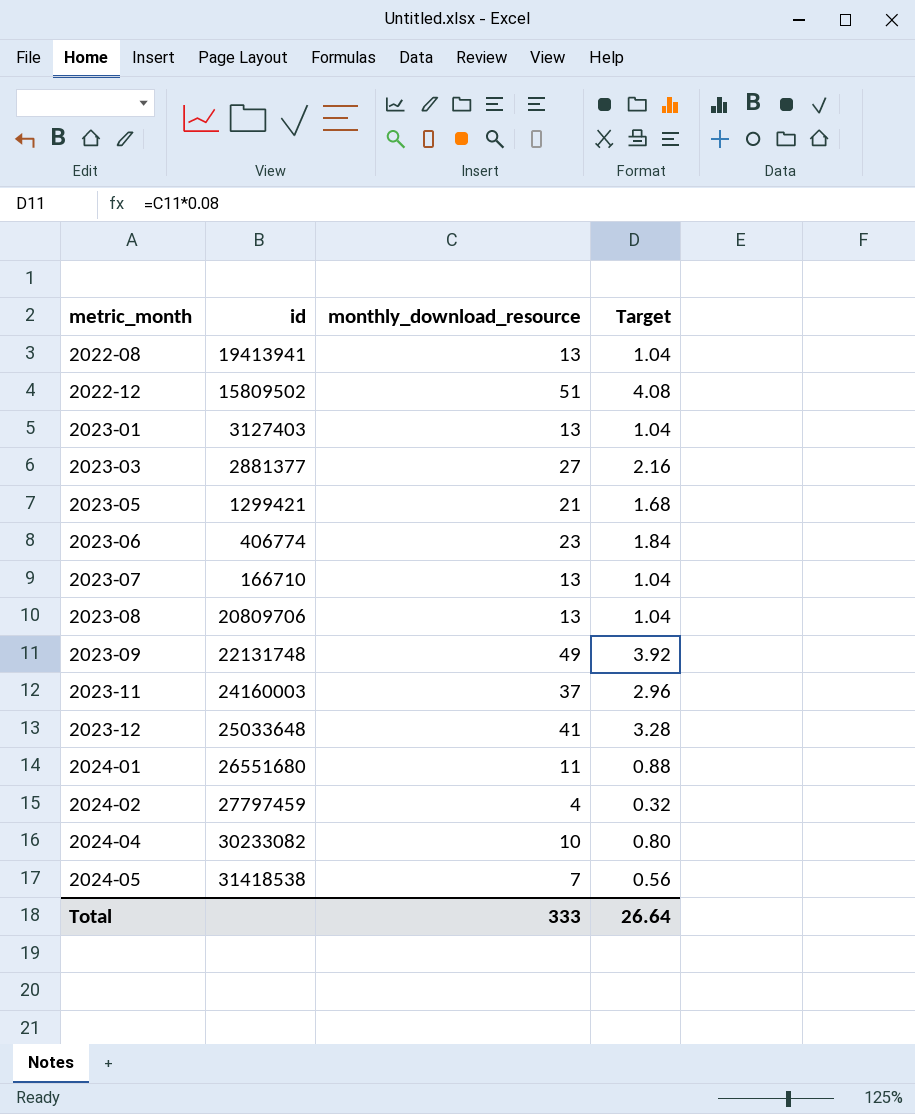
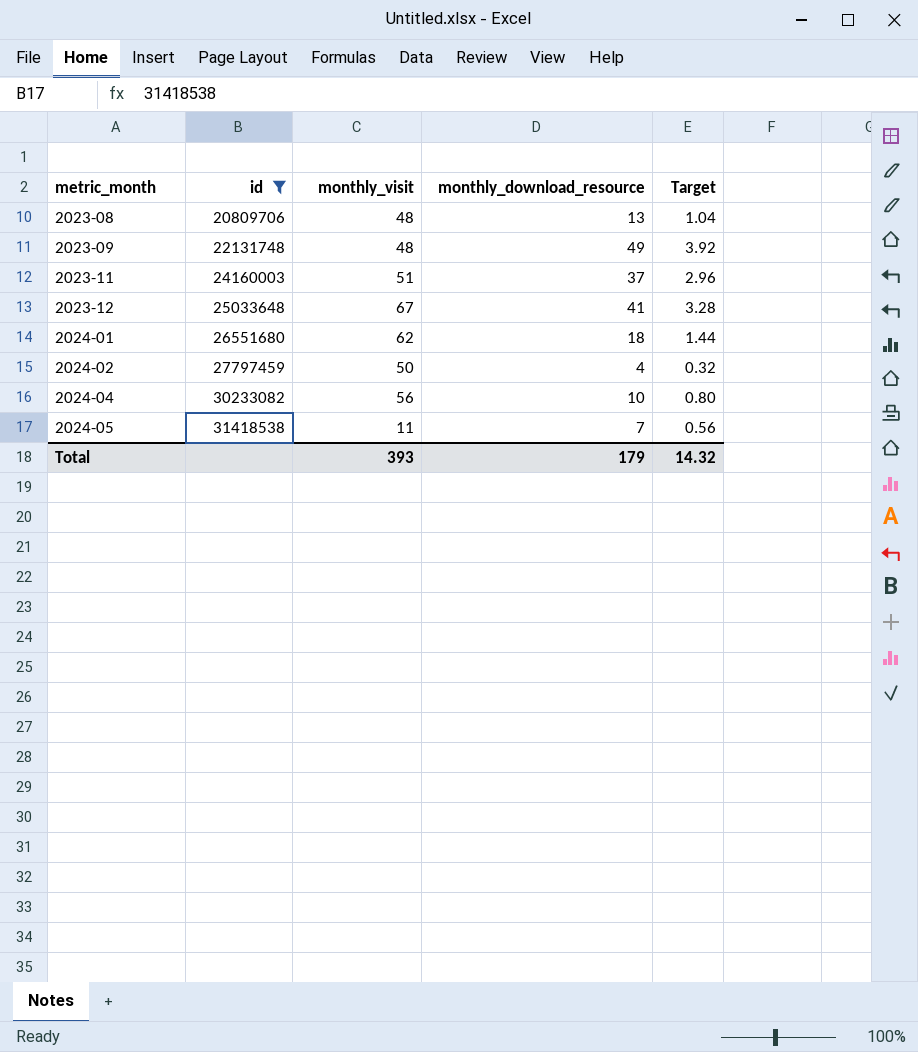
filter: none -> id >= 20809706
column monthly_visit | position: none -> 3
2024-01 | monthly_download_resource: 11 -> 18
2024-01 | Target: 0.88 -> 1.44
Total | monthly_download_resource: 333 -> 179
Total | Target: 26.64 -> 14.32

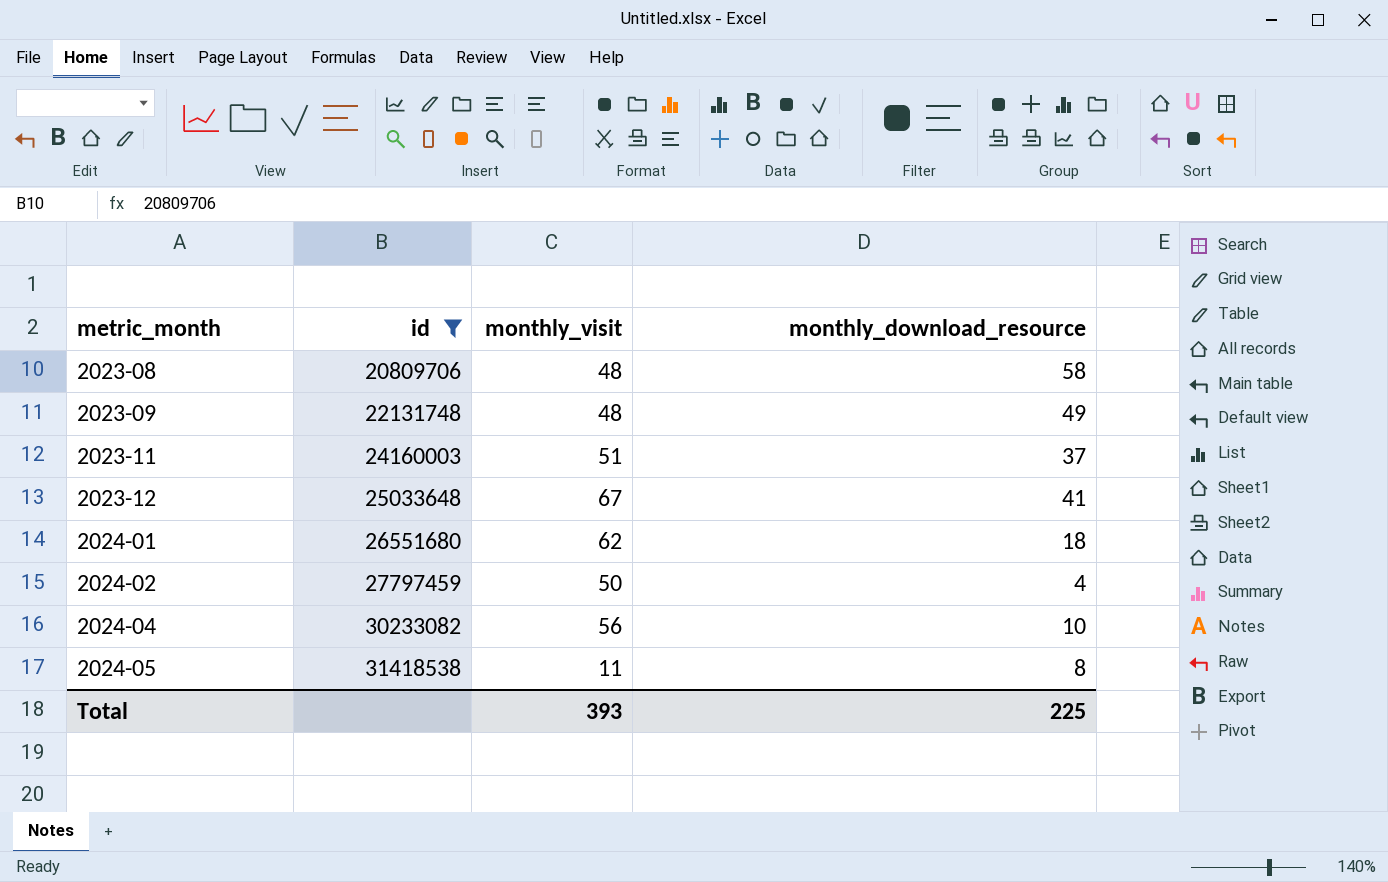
column Target | formula: [monthly_download_resource] * 0.08 -> none
2023-08 | monthly_download_resource: 13 -> 58
2024-05 | monthly_download_resource: 7 -> 8
Total | monthly_download_resource: 179 -> 225

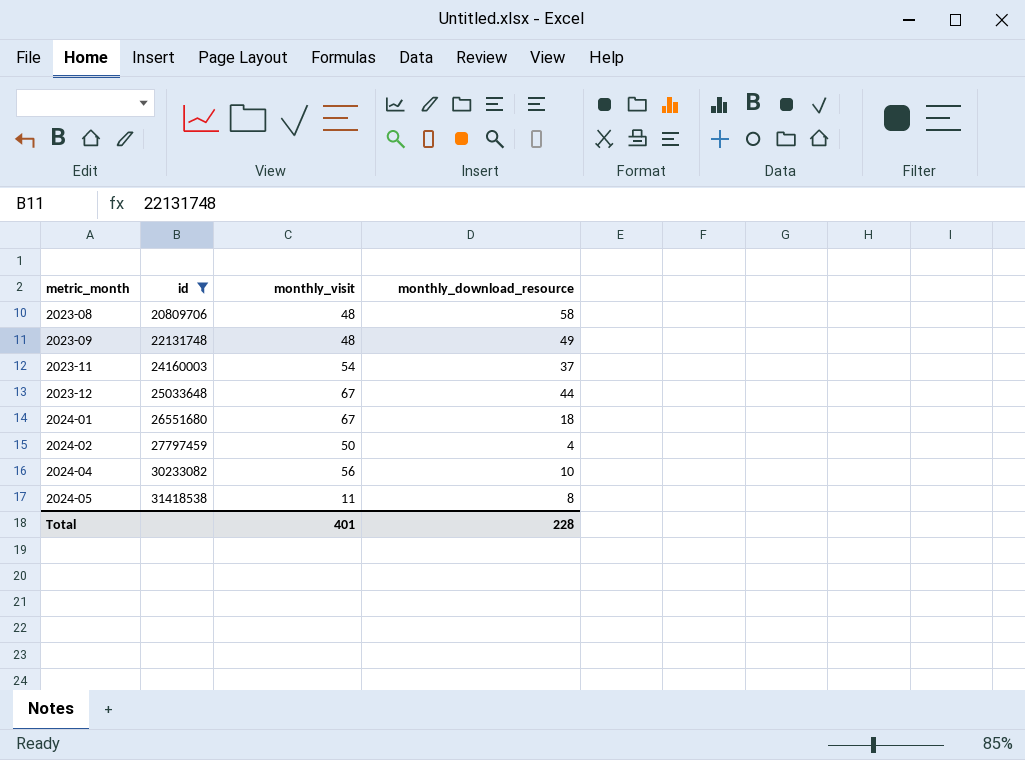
2023-11 | monthly_visit: 51 -> 54
2023-12 | monthly_download_resource: 41 -> 44
2024-01 | monthly_visit: 62 -> 67
Total | monthly_visit: 393 -> 401
Total | monthly_download_resource: 225 -> 228

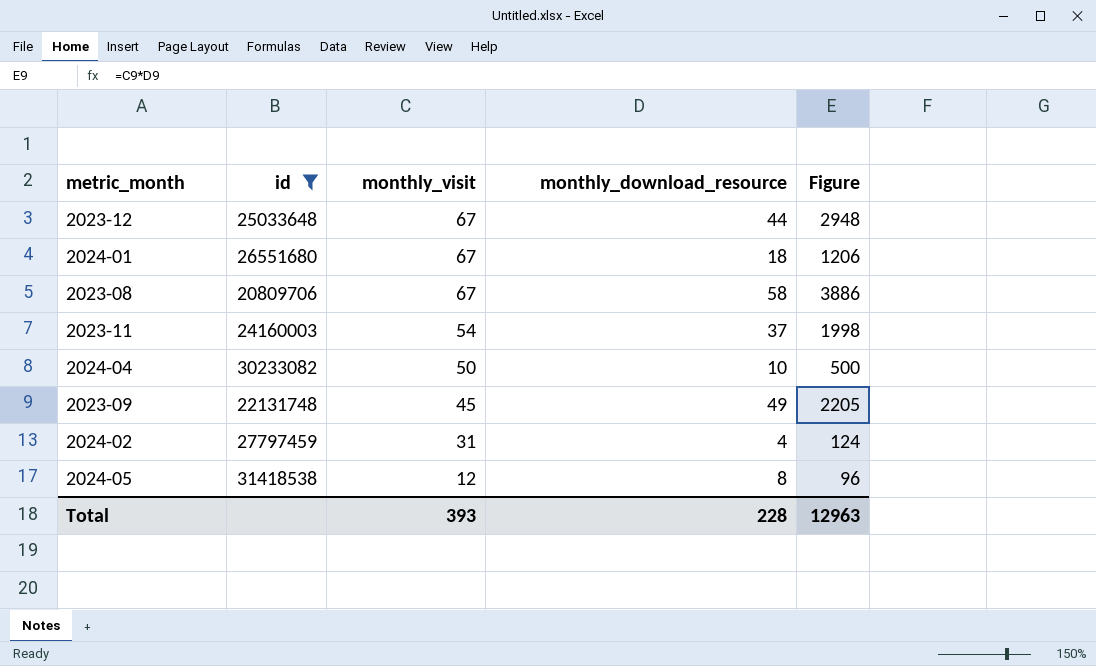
row order: metric_month ascending -> monthly_visit descending
column Figure | formula: none -> [monthly_visit] * [monthly_download_resource]
2023-08 | monthly_visit: 48 -> 67
2024-04 | monthly_visit: 56 -> 50
2023-09 | monthly_visit: 48 -> 45
2024-02 | monthly_visit: 50 -> 31
2024-05 | monthly_visit: 11 -> 12
Total | monthly_visit: 401 -> 393

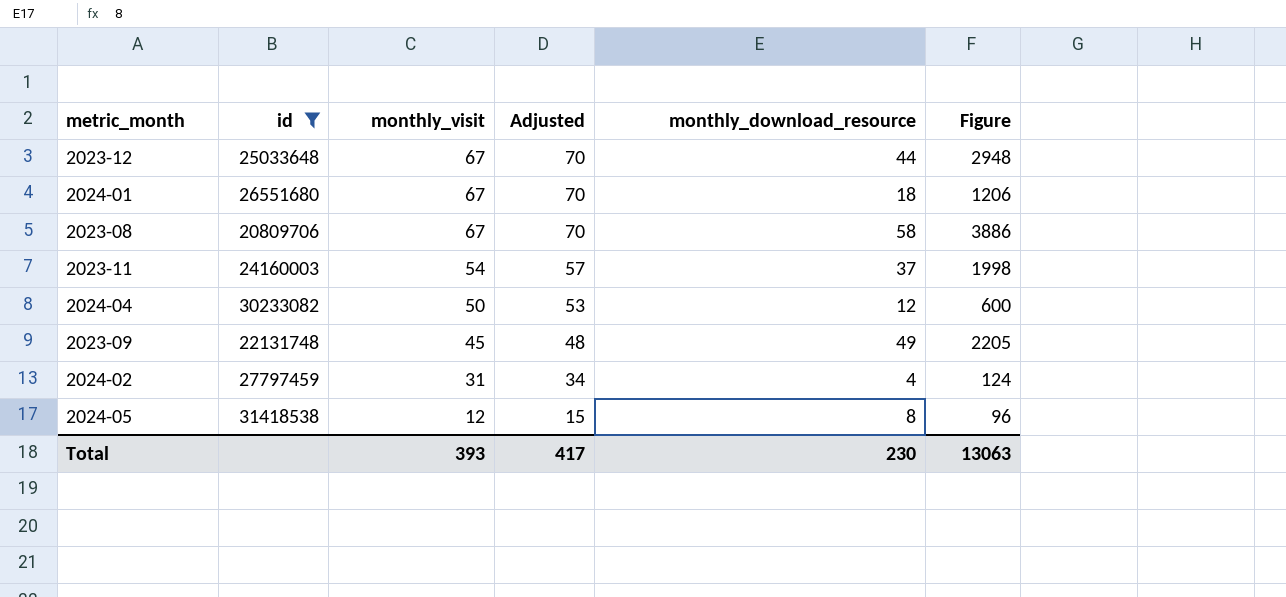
column Adjusted | formula: none -> [monthly_visit] + 3
2024-04 | monthly_download_resource: 10 -> 12
2024-04 | Figure: 500 -> 600
Total | monthly_download_resource: 228 -> 230
Total | Figure: 12963 -> 13063

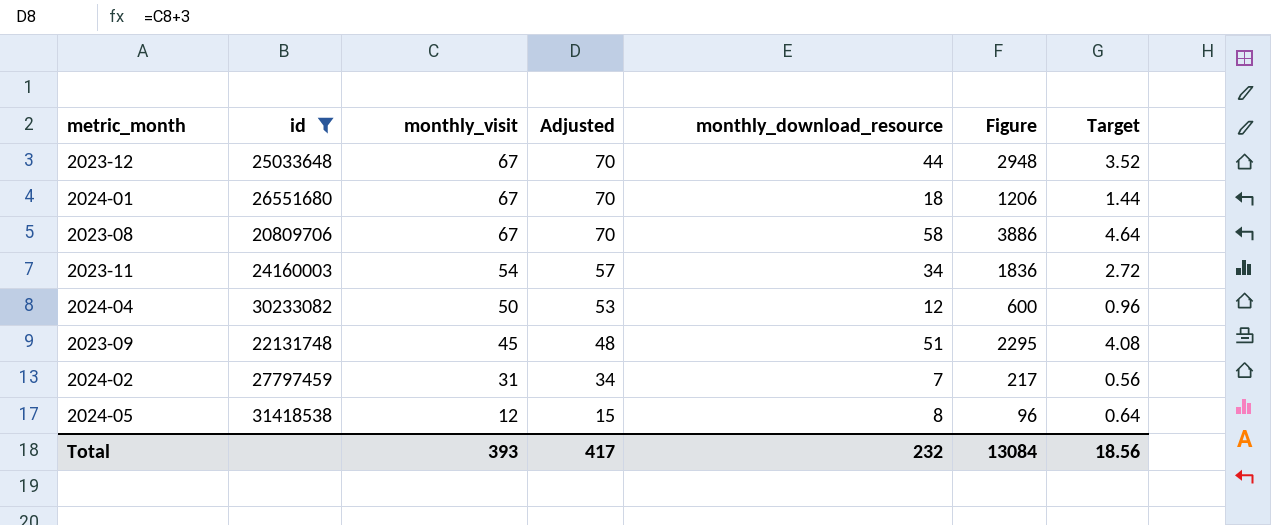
column Target | formula: none -> [monthly_download_resource] * 0.08
2023-11 | monthly_download_resource: 37 -> 34
2023-11 | Figure: 1998 -> 1836
2023-09 | monthly_download_resource: 49 -> 51
2023-09 | Figure: 2205 -> 2295
2024-02 | monthly_download_resource: 4 -> 7
2024-02 | Figure: 124 -> 217
Total | monthly_download_resource: 230 -> 232
Total | Figure: 13063 -> 13084

